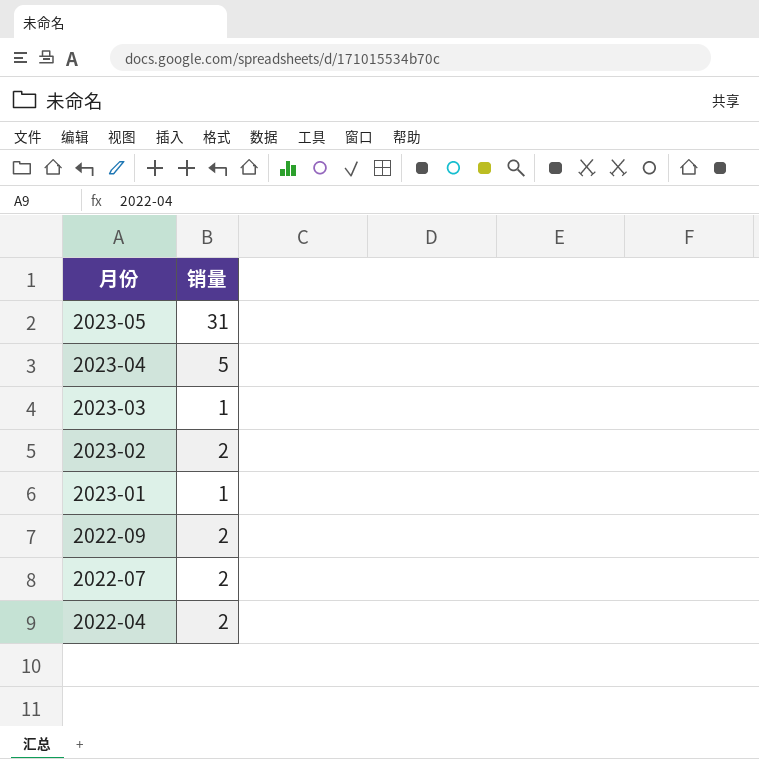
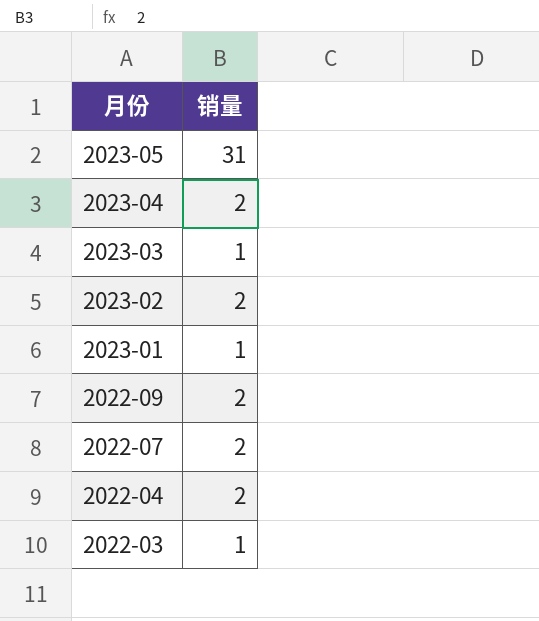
2023-04 | 销量: 5 -> 2
row 2022-03: none -> 1

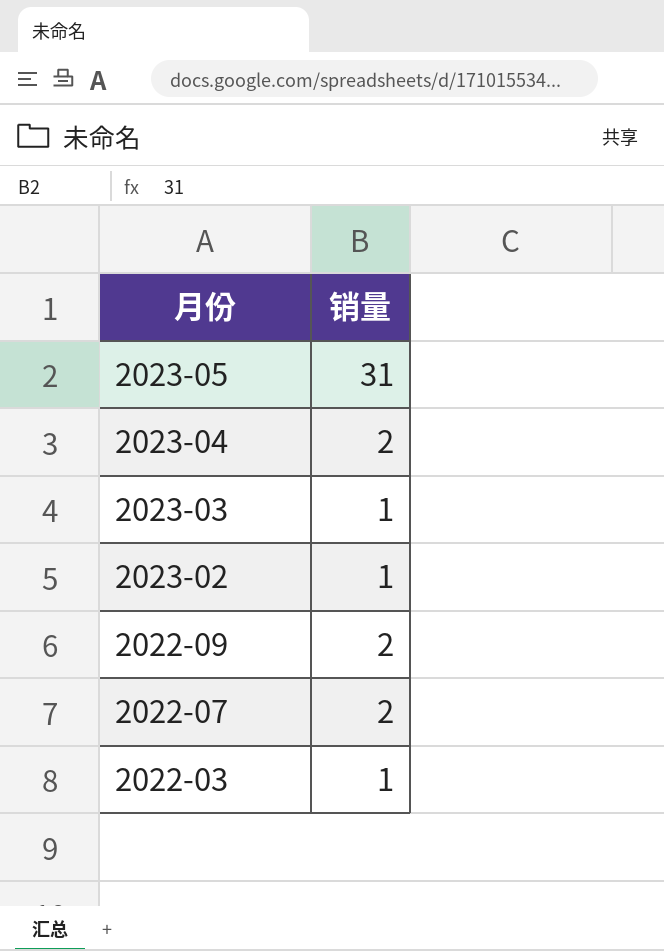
row 2023-01: 1 -> none
row 2022-04: 2 -> none
2023-02 | 销量: 2 -> 1

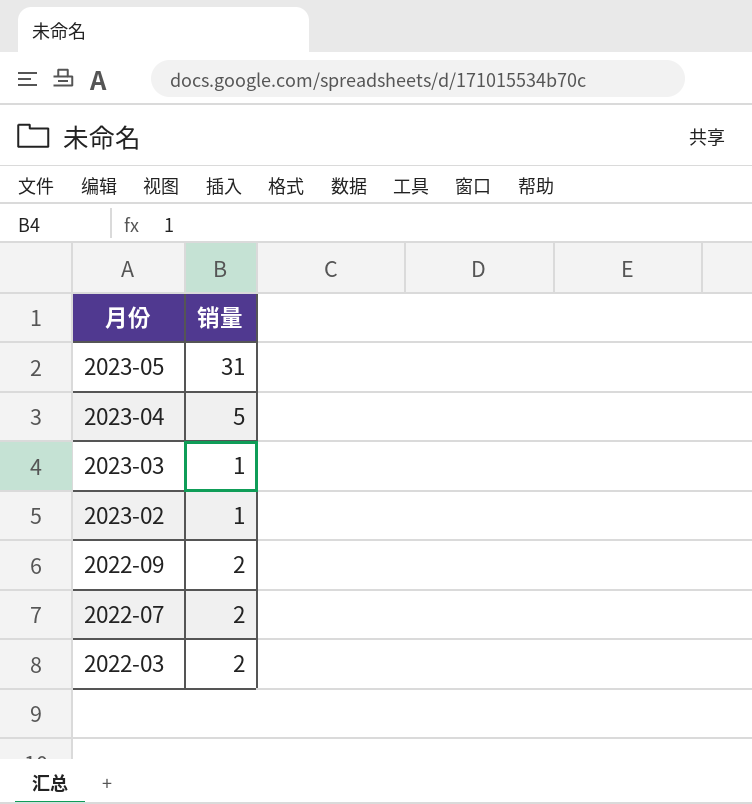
2023-04 | 销量: 2 -> 5
2022-03 | 销量: 1 -> 2

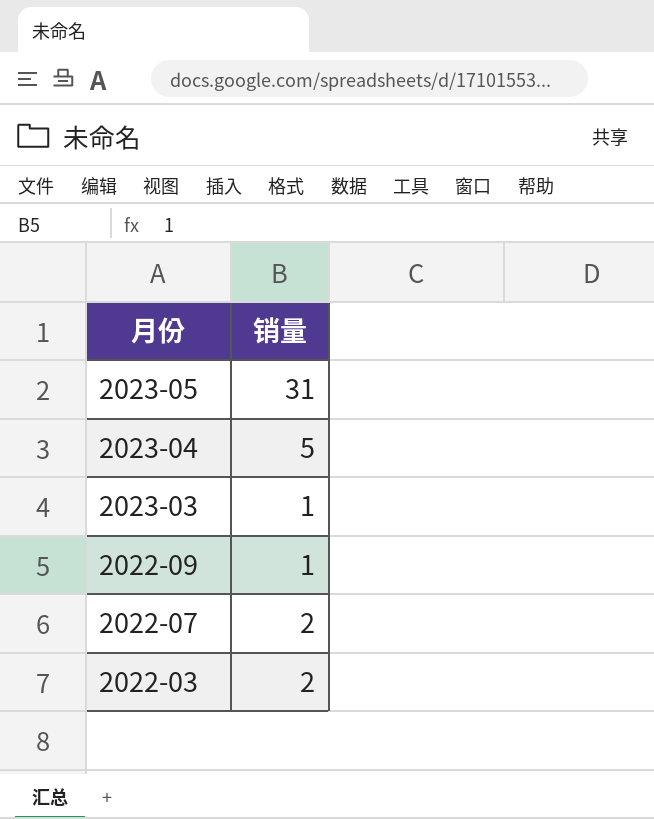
row 2023-02: 1 -> none
2022-09 | 销量: 2 -> 1

